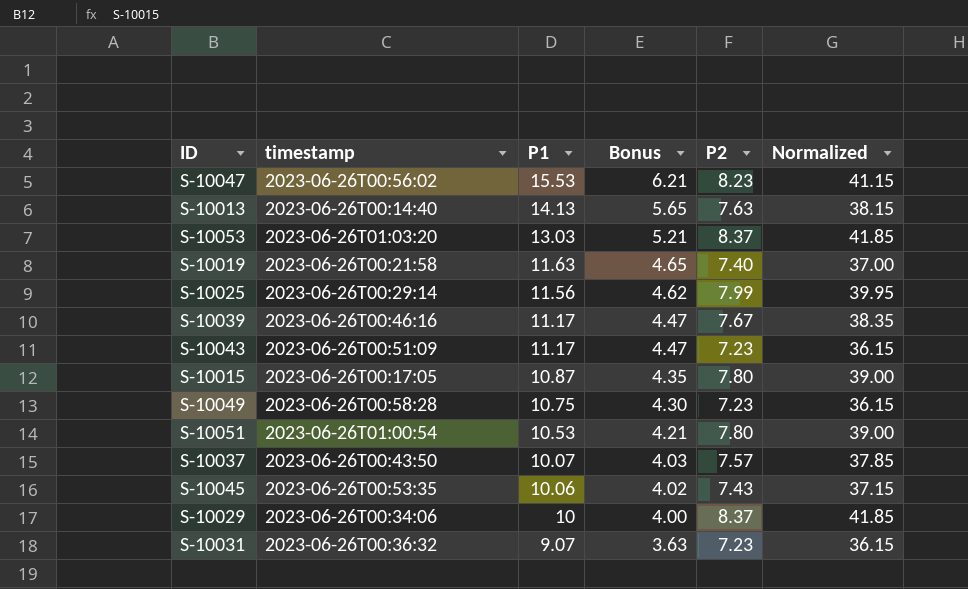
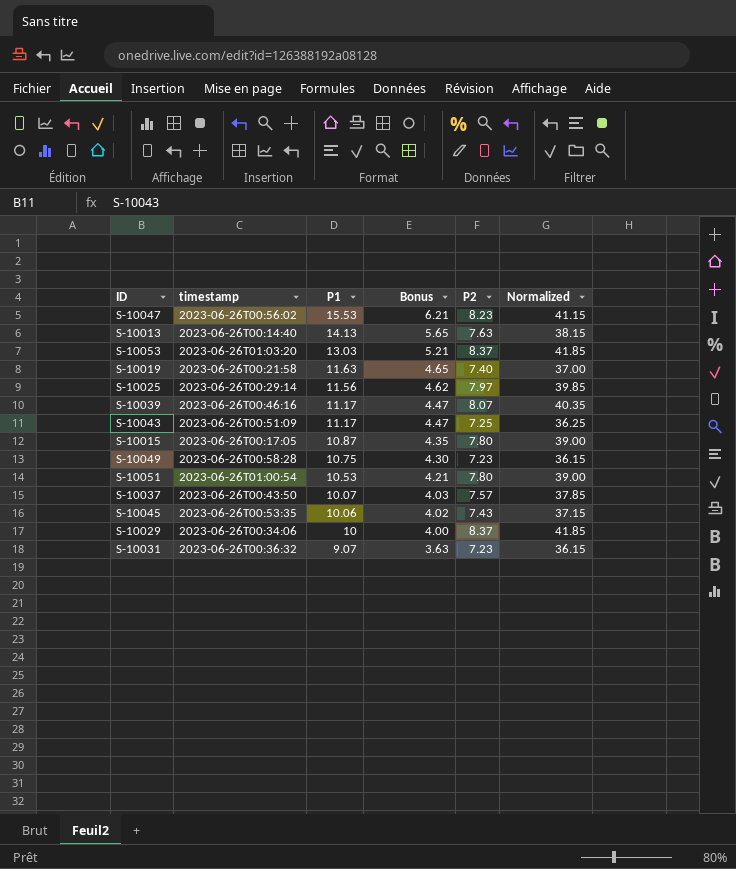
S-10025 | P2: 7.99 -> 7.97
S-10025 | Normalized: 39.95 -> 39.85
S-10039 | P2: 7.67 -> 8.07
S-10039 | Normalized: 38.35 -> 40.35
S-10043 | P2: 7.23 -> 7.25
S-10043 | Normalized: 36.15 -> 36.25

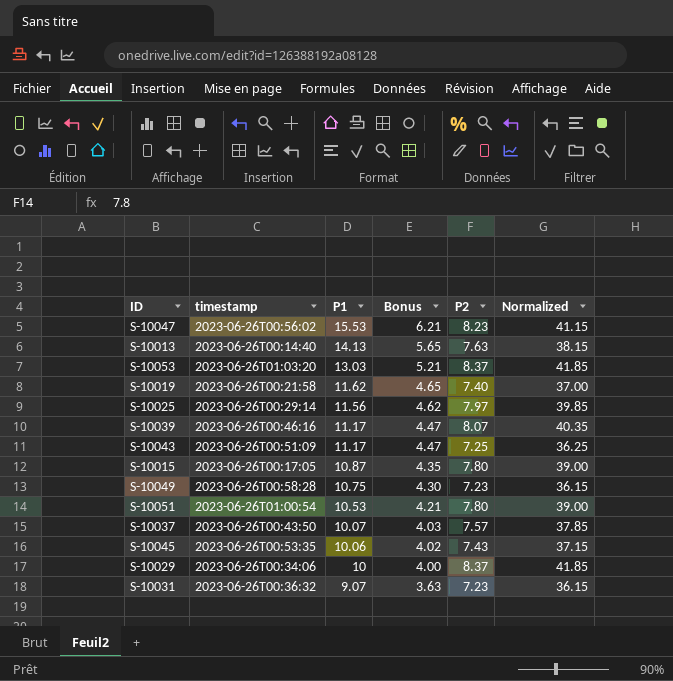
S-10019 | P1: 11.63 -> 11.62

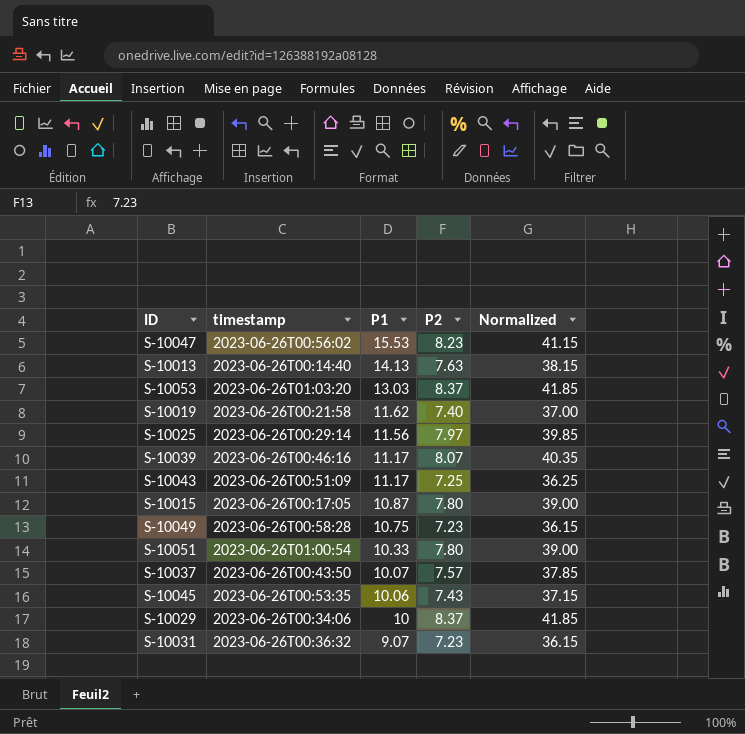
column Bonus | formula: [P1] * 0.4 -> none
S-10051 | P1: 10.53 -> 10.33

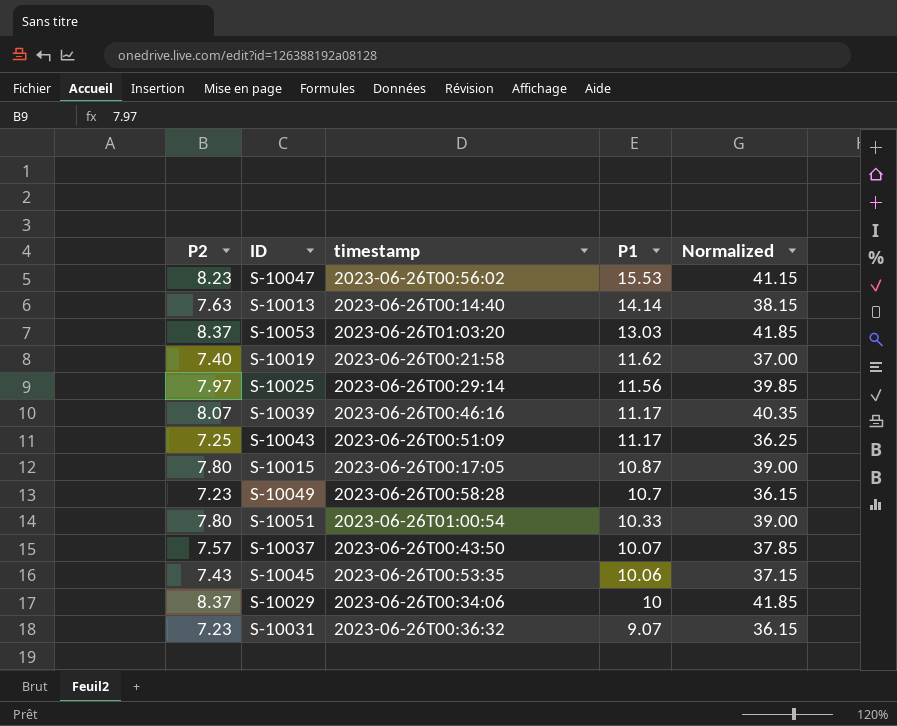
column P2 | position: 4 -> 1
S-10013 | P1: 14.13 -> 14.14
S-10049 | P1: 10.75 -> 10.7

